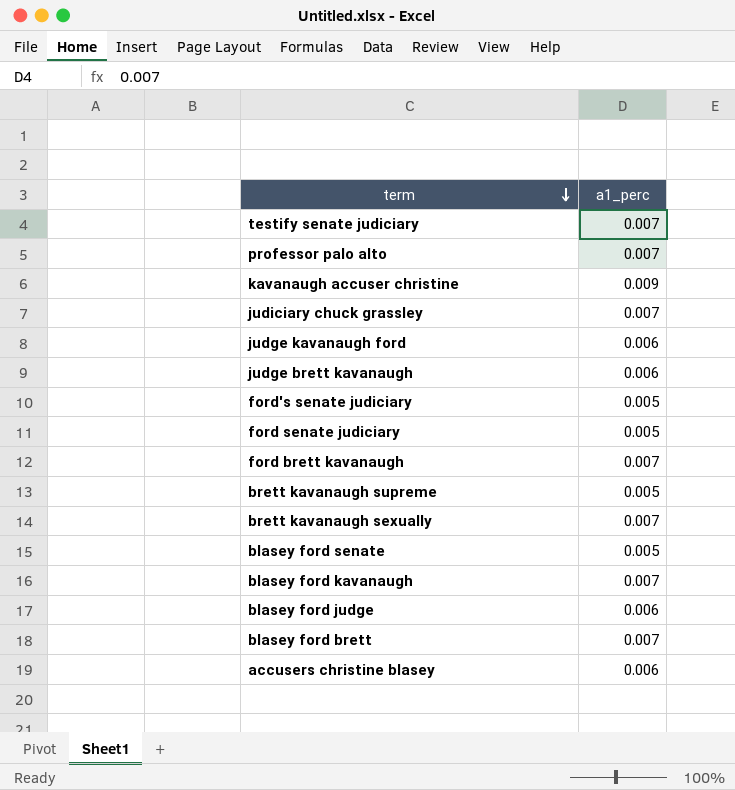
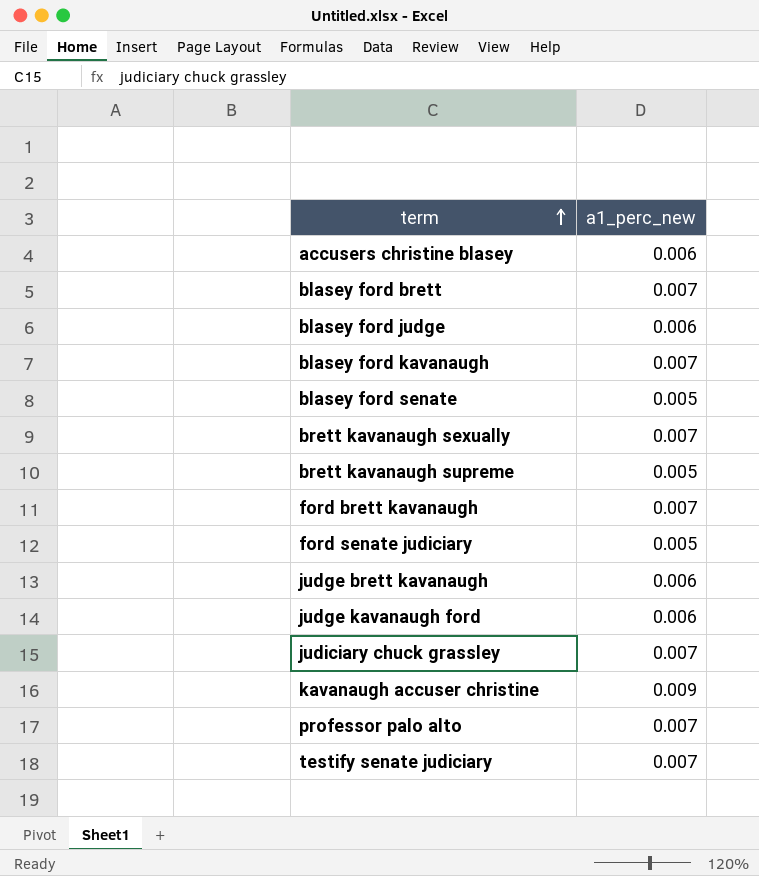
row order: term descending -> term ascending
column name: a1_perc -> a1_perc_new
row ford's senate judiciary: 0.005 -> none

